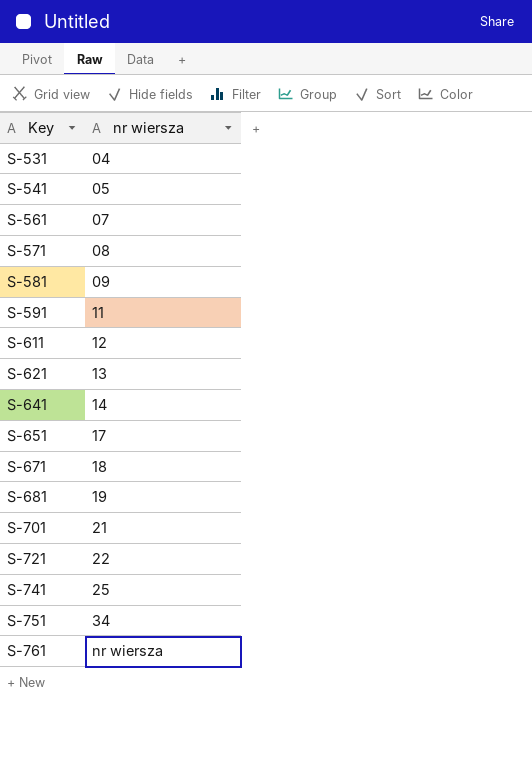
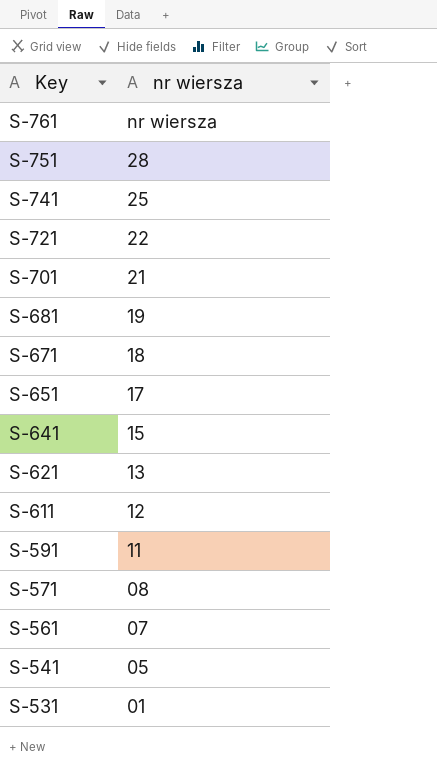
row order: Key ascending -> Key descending
row S-581: 09 -> none
S-751 | nr wiersza: 34 -> 28
S-641 | nr wiersza: 14 -> 15
S-531 | nr wiersza: 04 -> 01

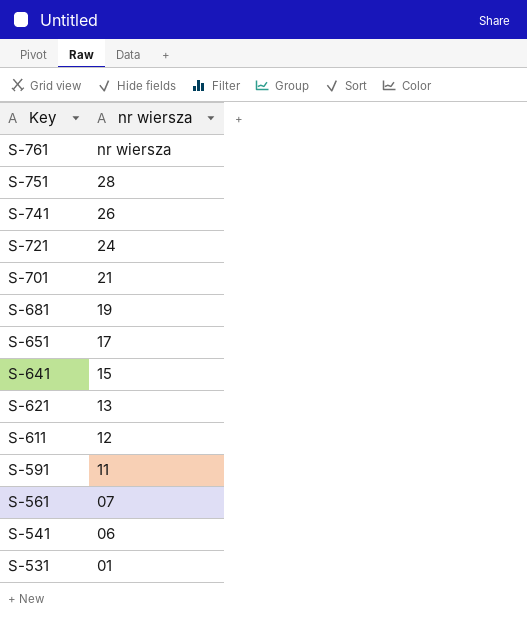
row S-671: 18 -> none
row S-571: 08 -> none
S-741 | nr wiersza: 25 -> 26
S-721 | nr wiersza: 22 -> 24
S-541 | nr wiersza: 05 -> 06

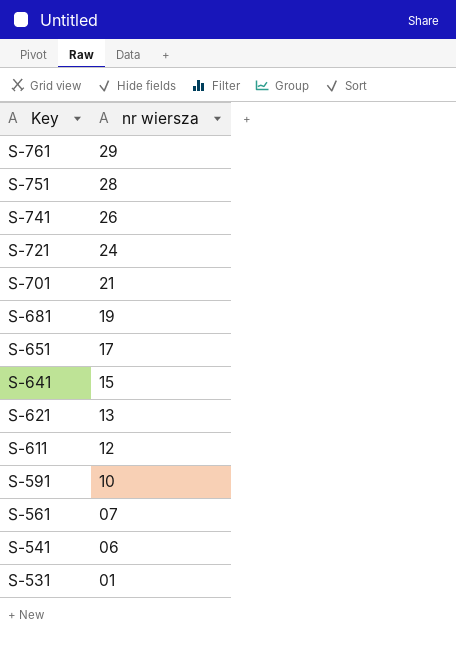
S-761 | nr wiersza: nr wiersza -> 29
S-591 | nr wiersza: 11 -> 10

